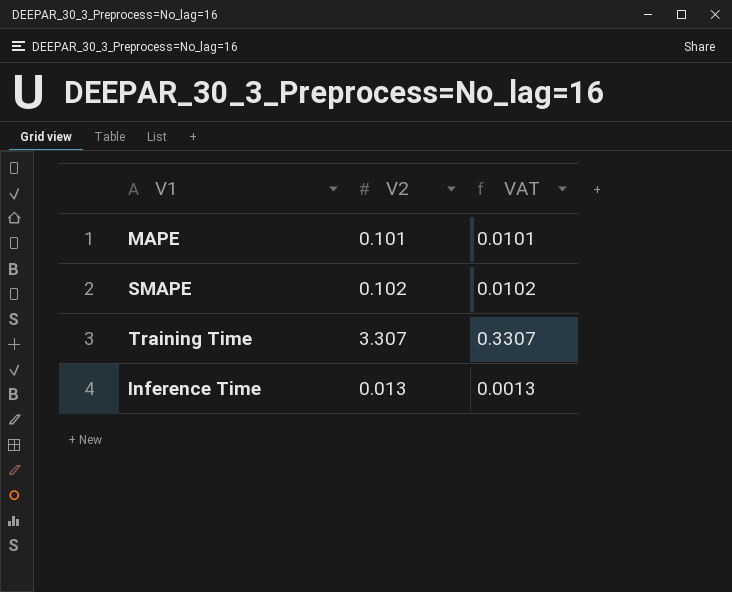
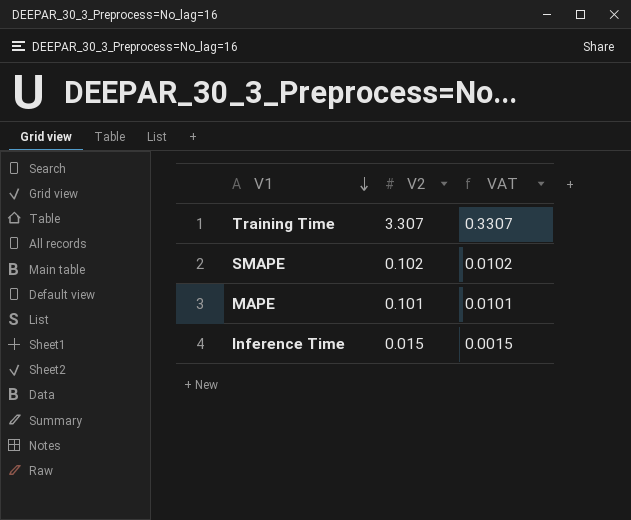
row order: none -> V1 descending
Inference Time | V2: 0.013 -> 0.015
Inference Time | VAT: 0.0013 -> 0.0015

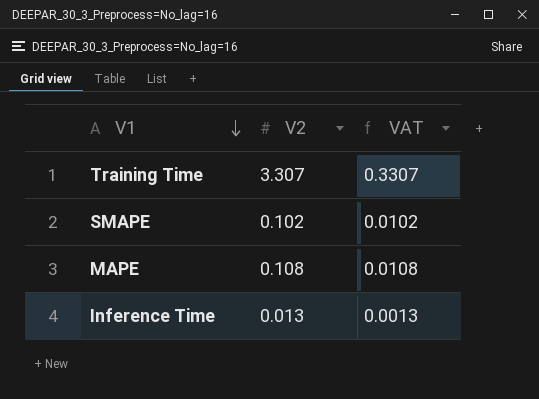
MAPE | V2: 0.101 -> 0.108
MAPE | VAT: 0.0101 -> 0.0108
Inference Time | V2: 0.015 -> 0.013
Inference Time | VAT: 0.0015 -> 0.0013

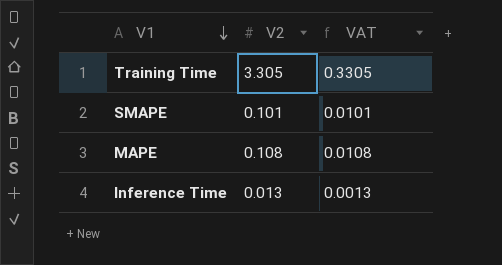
Training Time | V2: 3.307 -> 3.305
Training Time | VAT: 0.3307 -> 0.3305
SMAPE | V2: 0.102 -> 0.101
SMAPE | VAT: 0.0102 -> 0.0101

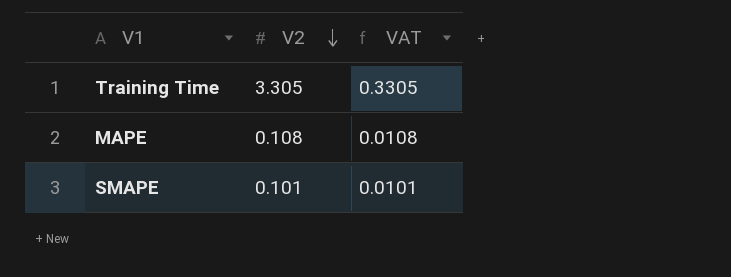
row order: V1 descending -> V2 descending
row Inference Time: 0.013 | 0.0013 -> none

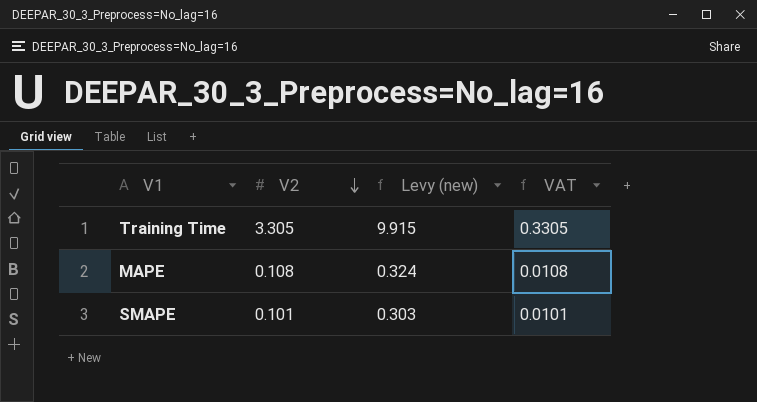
column Levy (new) | formula: none -> [V2] * 3

